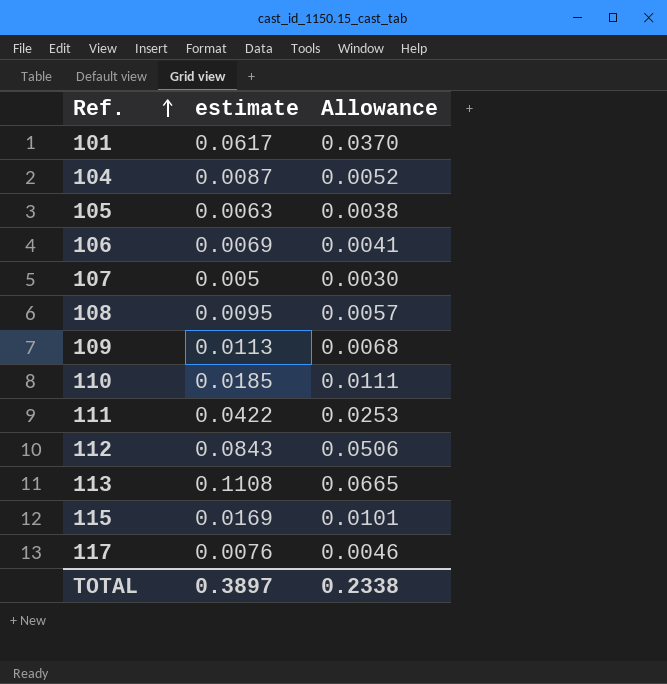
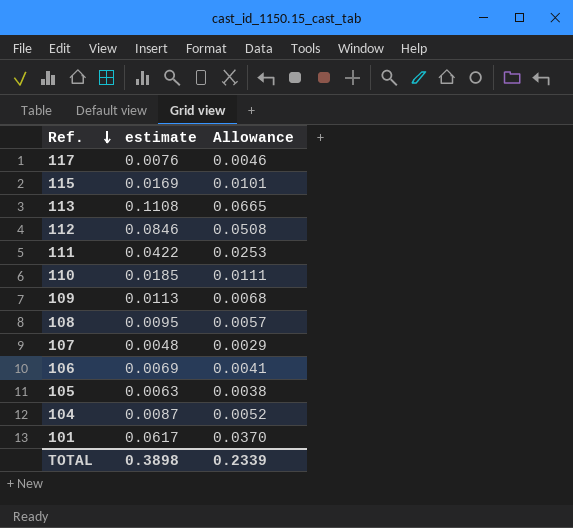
row order: Ref. ascending -> Ref. descending
112 | estimate: 0.0843 -> 0.0846
112 | Allowance: 0.0506 -> 0.0508
107 | estimate: 0.005 -> 0.0048
107 | Allowance: 0.0030 -> 0.0029
TOTAL | estimate: 0.3897 -> 0.3898
TOTAL | Allowance: 0.2338 -> 0.2339

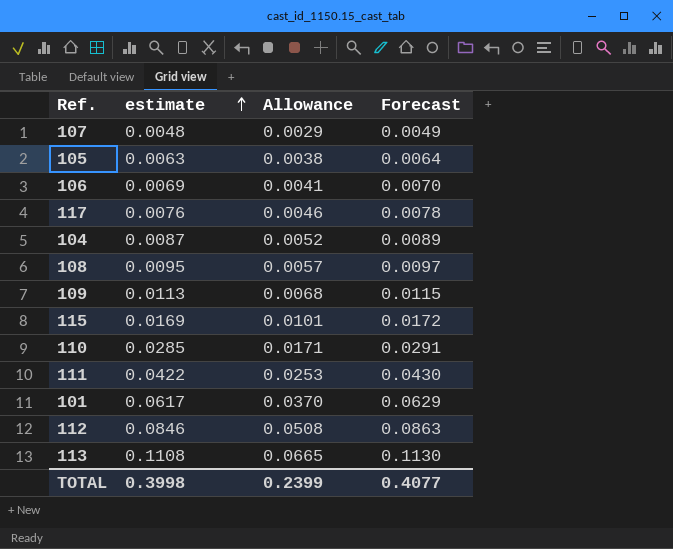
row order: Ref. descending -> estimate ascending
column Forecast | formula: none -> [estimate] * 1.02
110 | estimate: 0.0185 -> 0.0285
110 | Allowance: 0.0111 -> 0.0171
TOTAL | estimate: 0.3898 -> 0.3998
TOTAL | Allowance: 0.2339 -> 0.2399

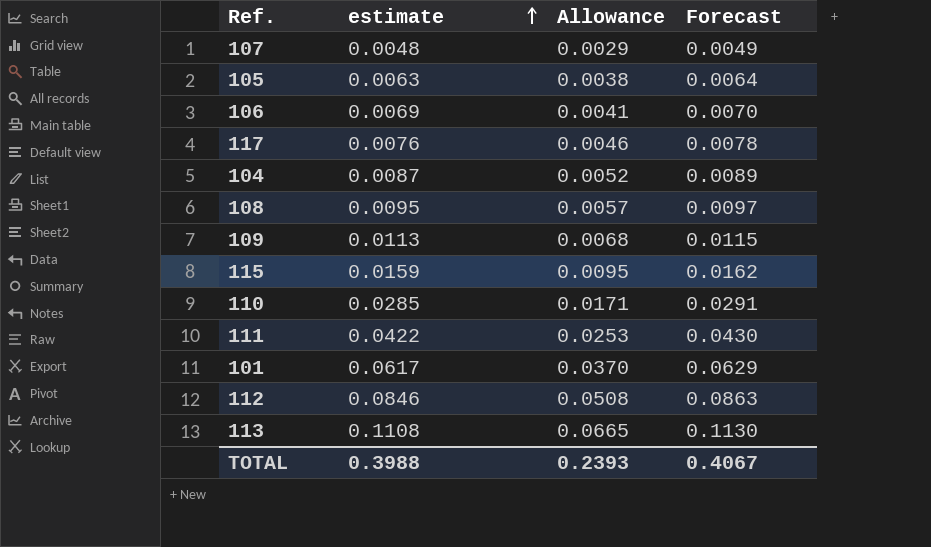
115 | estimate: 0.0169 -> 0.0159
115 | Allowance: 0.0101 -> 0.0095
115 | Forecast: 0.0172 -> 0.0162
TOTAL | estimate: 0.3998 -> 0.3988
TOTAL | Allowance: 0.2399 -> 0.2393
TOTAL | Forecast: 0.4077 -> 0.4067

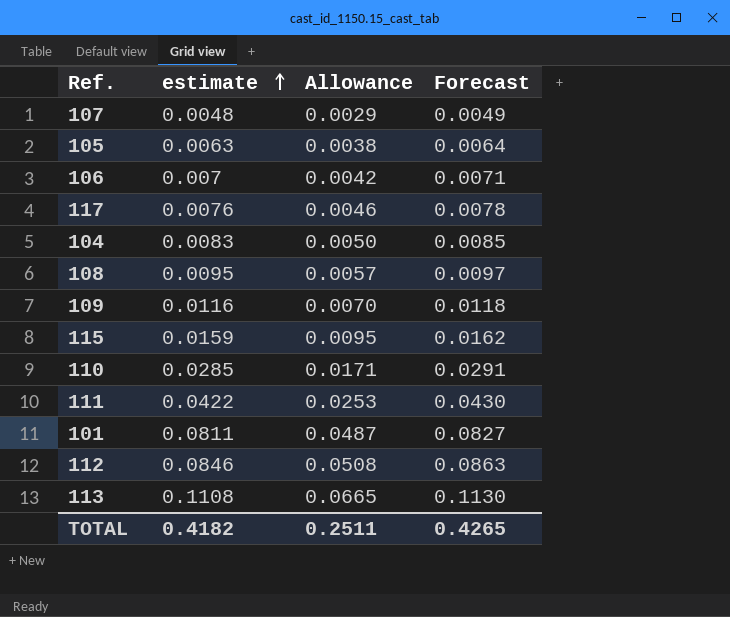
106 | estimate: 0.0069 -> 0.007
106 | Allowance: 0.0041 -> 0.0042
106 | Forecast: 0.0070 -> 0.0071
104 | estimate: 0.0087 -> 0.0083
104 | Allowance: 0.0052 -> 0.0050
104 | Forecast: 0.0089 -> 0.0085
109 | estimate: 0.0113 -> 0.0116
109 | Allowance: 0.0068 -> 0.0070
109 | Forecast: 0.0115 -> 0.0118
101 | estimate: 0.0617 -> 0.0811
101 | Allowance: 0.0370 -> 0.0487
101 | Forecast: 0.0629 -> 0.0827
TOTAL | estimate: 0.3988 -> 0.4182
TOTAL | Allowance: 0.2393 -> 0.2511
TOTAL | Forecast: 0.4067 -> 0.4265

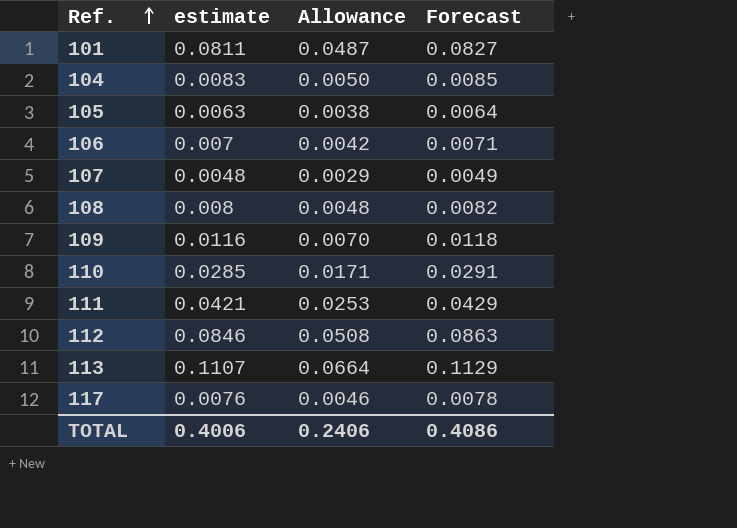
row order: estimate ascending -> Ref. ascending
row 115: 0.0159 | 0.0095 | 0.0162 -> none
108 | estimate: 0.0095 -> 0.008
108 | Allowance: 0.0057 -> 0.0048
108 | Forecast: 0.0097 -> 0.0082
111 | estimate: 0.0422 -> 0.0421
111 | Forecast: 0.0430 -> 0.0429
113 | estimate: 0.1108 -> 0.1107
113 | Allowance: 0.0665 -> 0.0664
113 | Forecast: 0.1130 -> 0.1129
TOTAL | estimate: 0.4182 -> 0.4006
TOTAL | Allowance: 0.2511 -> 0.2406
TOTAL | Forecast: 0.4265 -> 0.4086

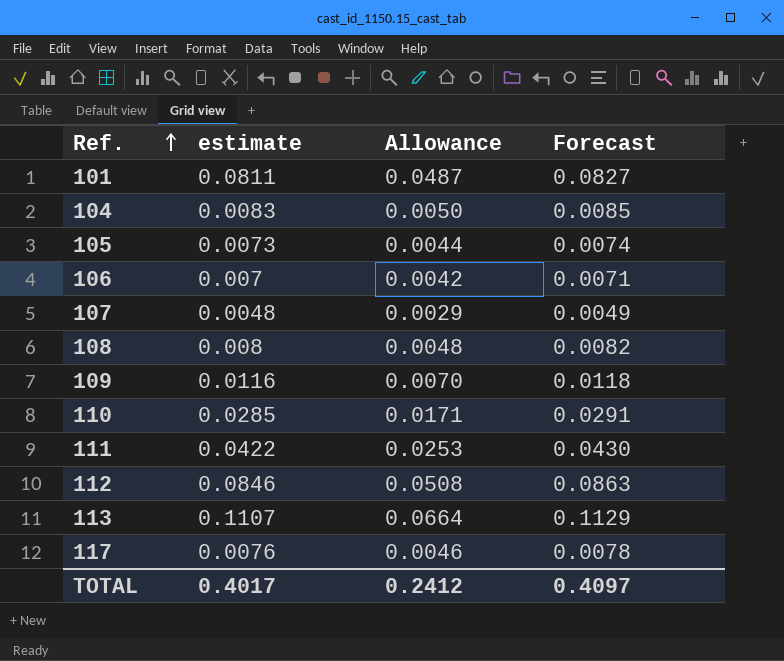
105 | estimate: 0.0063 -> 0.0073
105 | Allowance: 0.0038 -> 0.0044
105 | Forecast: 0.0064 -> 0.0074
111 | estimate: 0.0421 -> 0.0422
111 | Forecast: 0.0429 -> 0.0430
TOTAL | estimate: 0.4006 -> 0.4017
TOTAL | Allowance: 0.2406 -> 0.2412
TOTAL | Forecast: 0.4086 -> 0.4097

